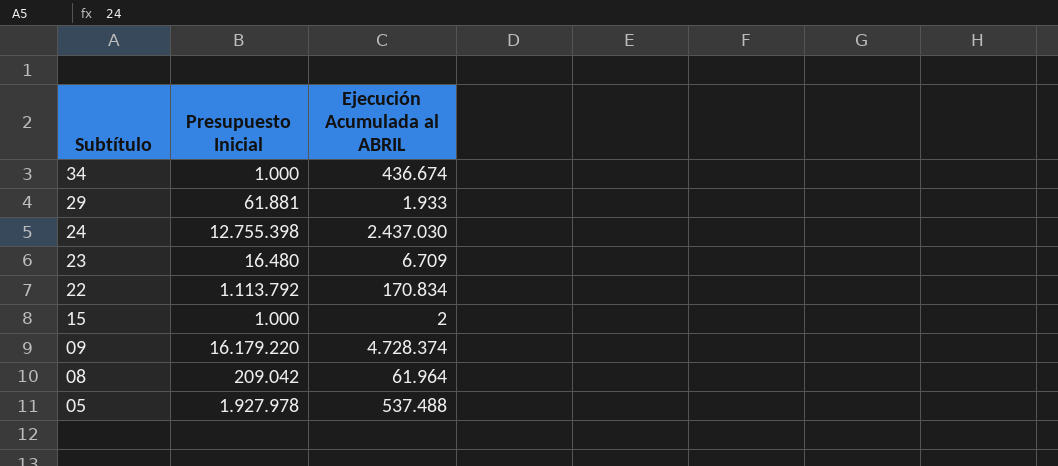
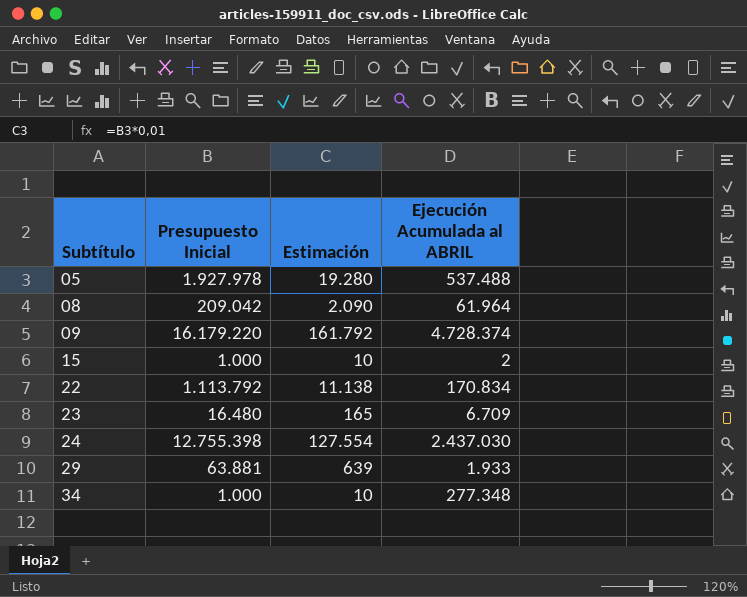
row order: Subtítulo descending -> Subtítulo ascending
column Estimación | formula: none -> [Presupuesto Inicial] * 0,01
29 | Presupuesto Inicial: 61.881 -> 63.881
34 | Ejecución Acumulada al ABRIL: 436.674 -> 277.348

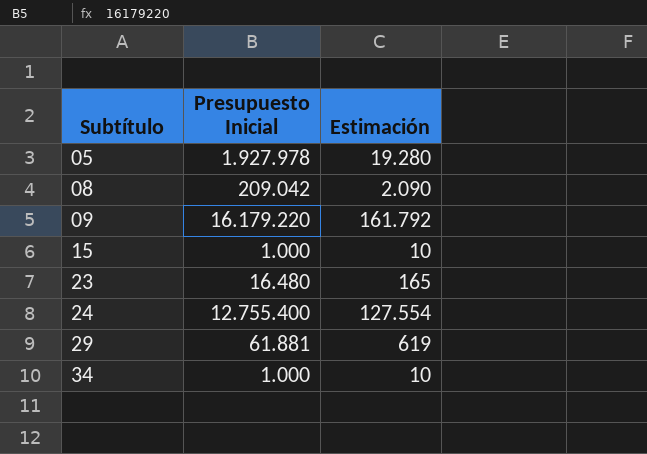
column Ejecución Acumulada al ABRIL | position: 4 -> none
row 22: 1.113.792 | 11.138 | 170.834 -> none
24 | Presupuesto Inicial: 12.755.398 -> 12.755.400
29 | Presupuesto Inicial: 63.881 -> 61.881
29 | Estimación: 639 -> 619

